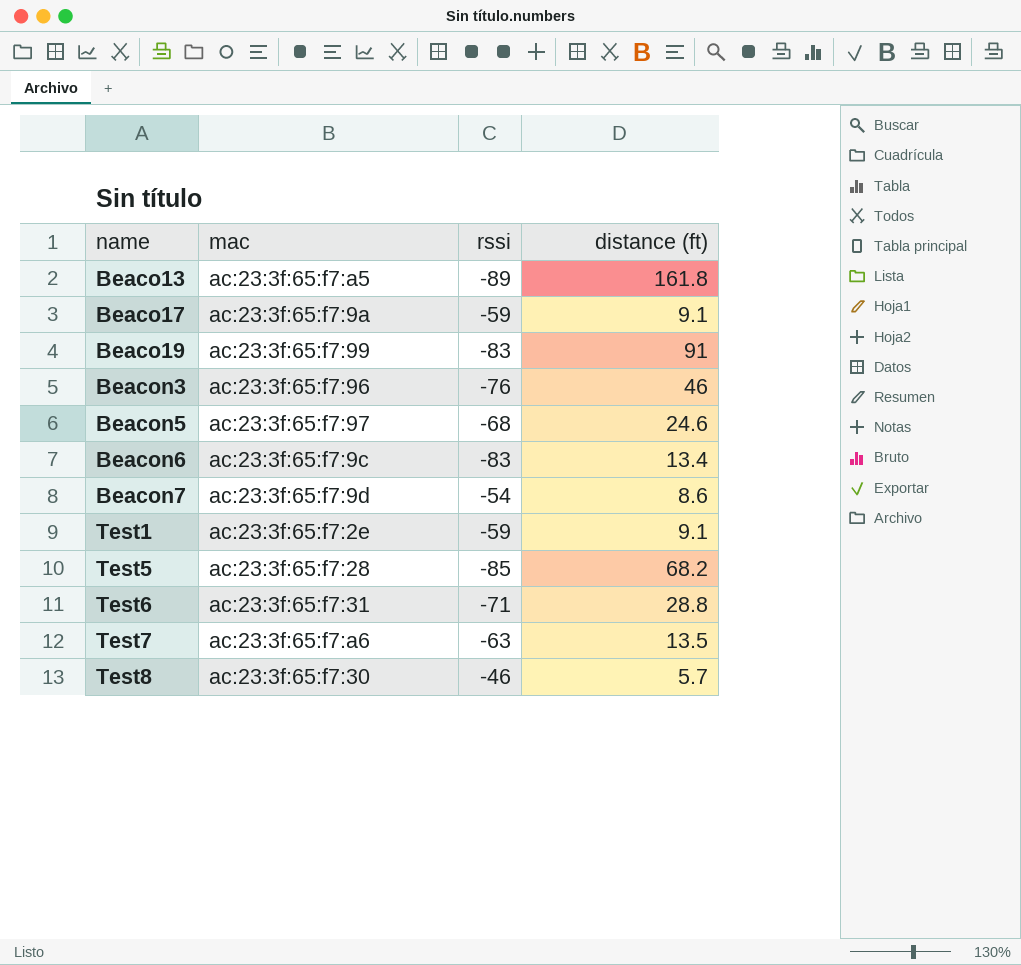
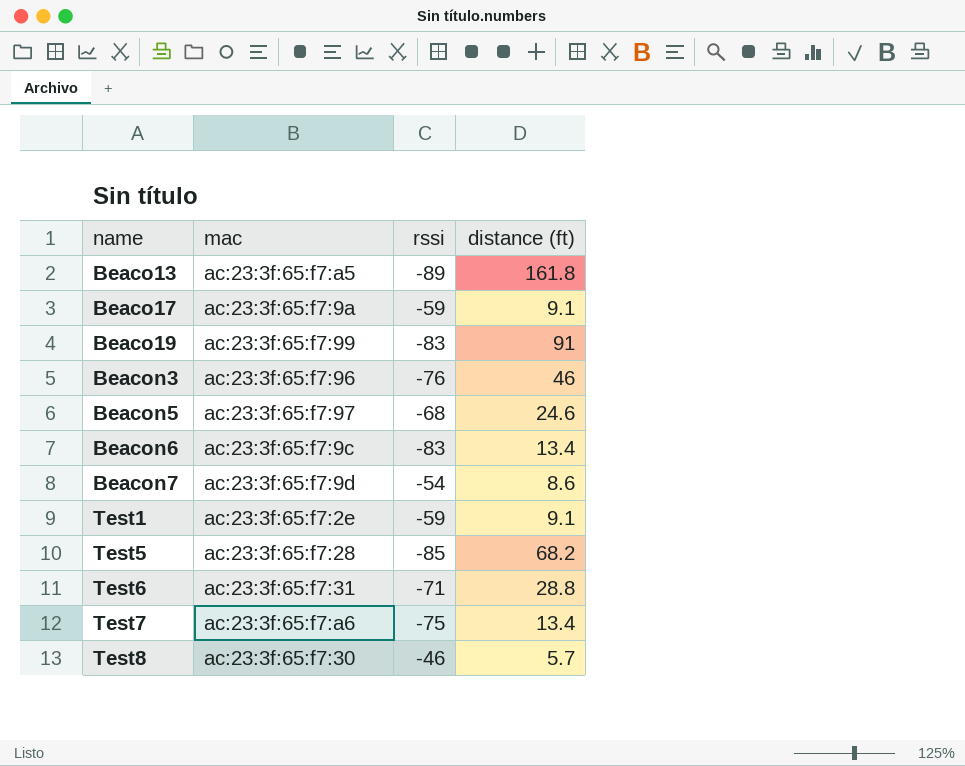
Test7 | rssi: -63 -> -75
Test7 | distance (ft): 13.5 -> 13.4

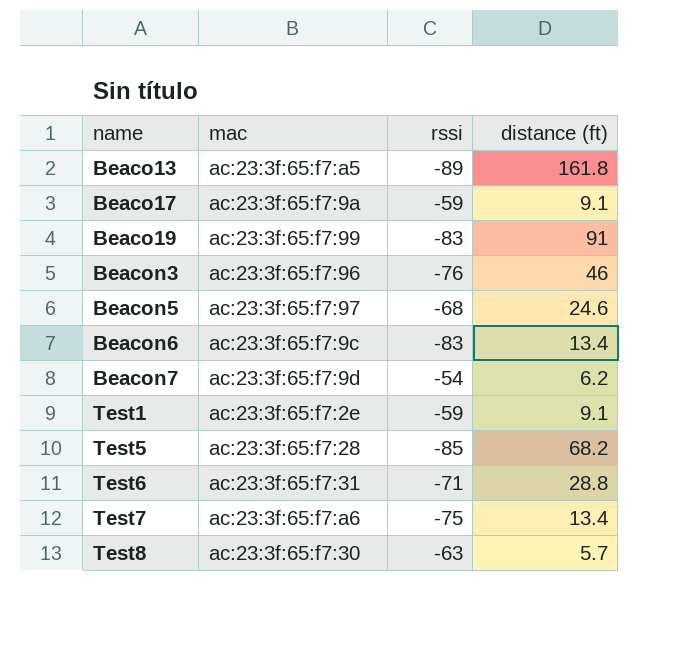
Beacon7 | distance (ft): 8.6 -> 6.2
Test8 | rssi: -46 -> -63

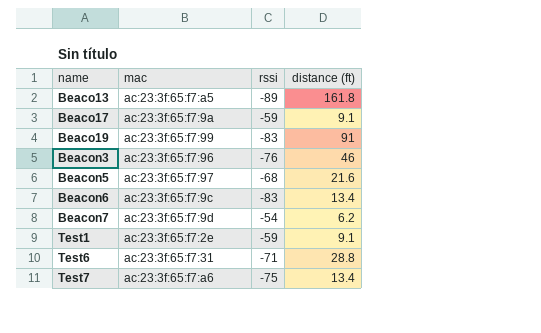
row Test5: ac:23:3f:65:f7:28 | -85 | 68.2 -> none
row Test8: ac:23:3f:65:f7:30 | -63 | 5.7 -> none
Beacon5 | distance (ft): 24.6 -> 21.6

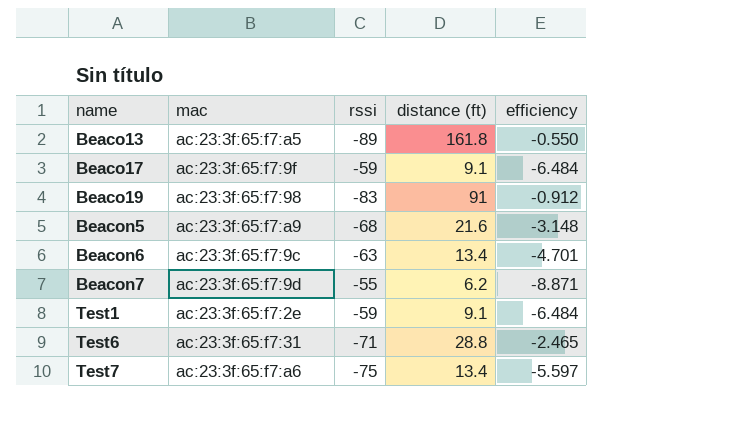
column efficiency | formula: none -> [rssi] / [distance (ft)]
row Beacon3: ac:23:3f:65:f7:96 | -76 | 46 -> none
Beaco17 | mac: ac:23:3f:65:f7:9a -> ac:23:3f:65:f7:9f
Beaco19 | mac: ac:23:3f:65:f7:99 -> ac:23:3f:65:f7:98
Beacon5 | mac: ac:23:3f:65:f7:97 -> ac:23:3f:65:f7:a9
Beacon6 | rssi: -83 -> -63
Beacon7 | rssi: -54 -> -55

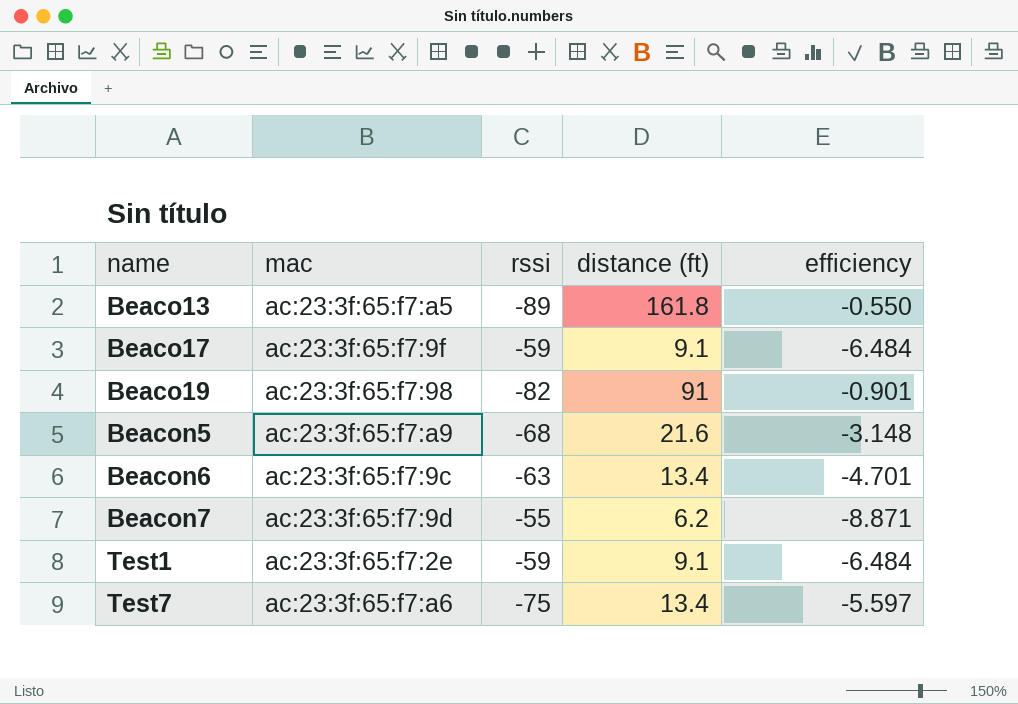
row Test6: ac:23:3f:65:f7:31 | -71 | 28.8 | -2.465 -> none
Beaco19 | rssi: -83 -> -82
Beaco19 | efficiency: -0.912 -> -0.901

